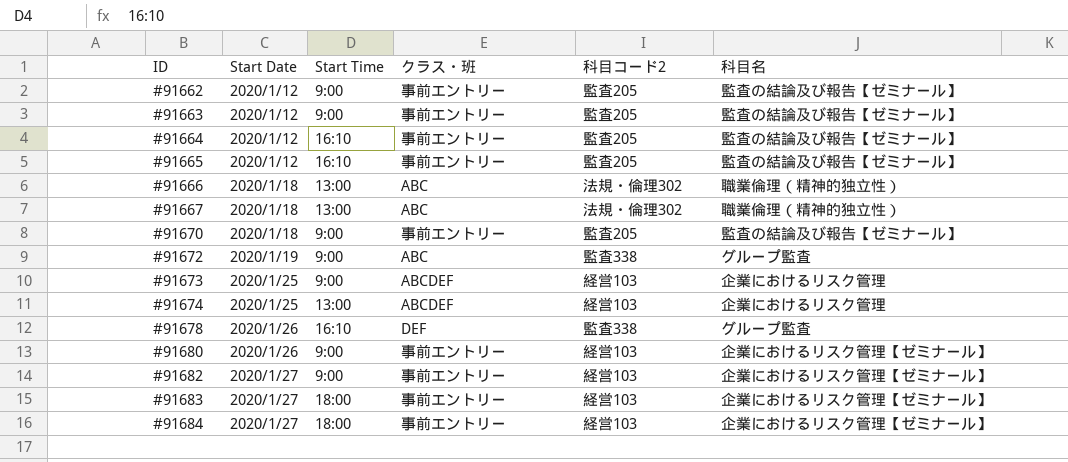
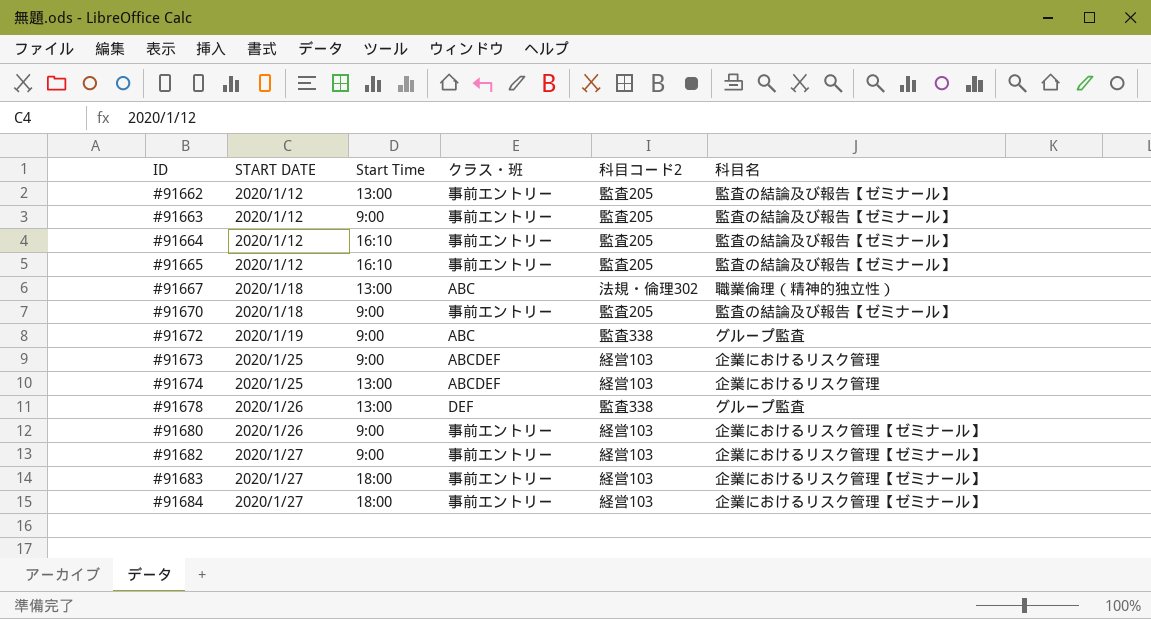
column name: Start Date -> START DATE
row #91666: 2020/1/18 | 13:00 | ABC | 法規・倫理302 | 職業倫理（精神的独立性） -> none
#91662 | Start Time: 9:00 -> 13:00
#91678 | Start Time: 16:10 -> 13:00

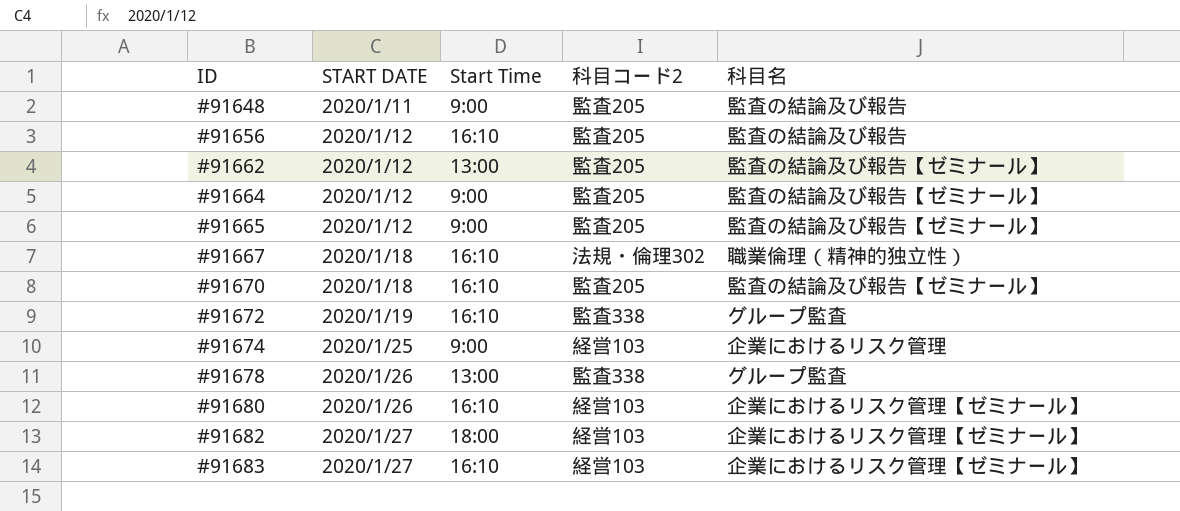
column クラス・班 | position: 4 -> none
row #91663: 2020/1/12 | 9:00 | 事前エントリー | 監査205 | 監査の結論及び報告【ゼミナール】 -> none
row #91673: 2020/1/25 | 9:00 | ABCDEF | 経営103 | 企業におけるリスク管理 -> none
row #91684: 2020/1/27 | 18:00 | 事前エントリー | 経営103 | 企業におけるリスク管理【ゼミナール】 -> none
row #91648: none -> 2020/1/11 | 9:00 | 監査205 | 監査の結論及び報告
row #91656: none -> 2020/1/12 | 16:10 | 監査205 | 監査の結論及び報告
#91664 | Start Time: 16:10 -> 9:00
#91665 | Start Time: 16:10 -> 9:00
#91667 | Start Time: 13:00 -> 16:10
#91670 | Start Time: 9:00 -> 16:10
#91672 | Start Time: 9:00 -> 16:10
#91674 | Start Time: 13:00 -> 9:00
#91680 | Start Time: 9:00 -> 16:10
#91682 | Start Time: 9:00 -> 18:00
#91683 | Start Time: 18:00 -> 16:10

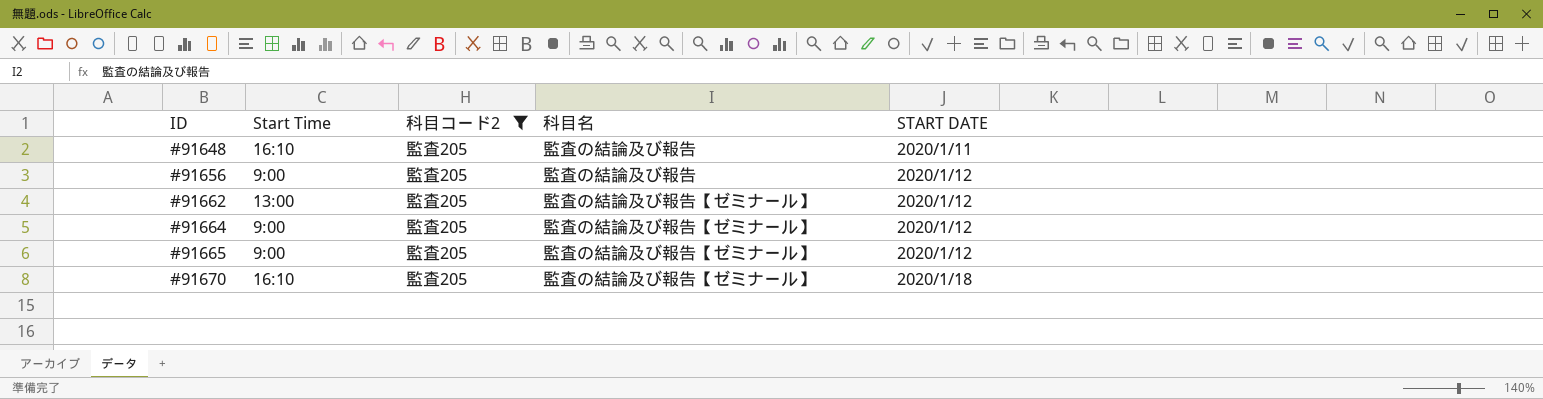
filter: none -> 科目コード2 = 監査205
column START DATE | position: 2 -> 5
#91648 | Start Time: 9:00 -> 16:10
#91656 | Start Time: 16:10 -> 9:00

